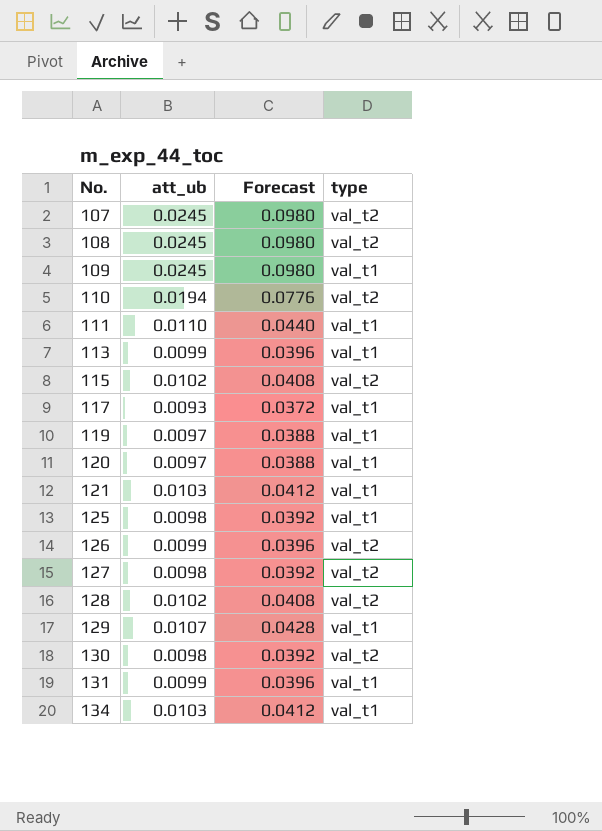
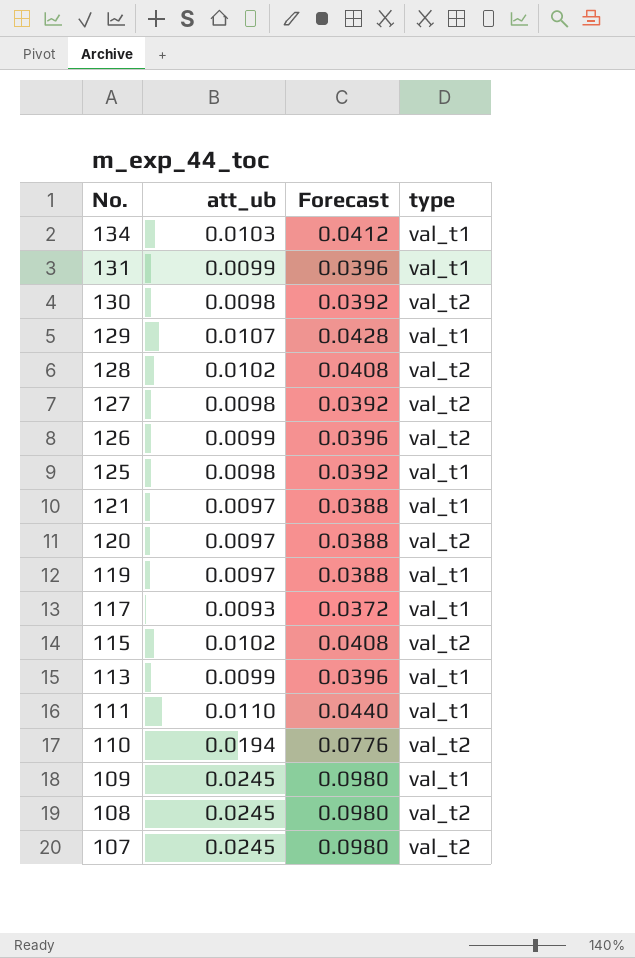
row order: No. ascending -> No. descending
121 | att_ub: 0.0103 -> 0.0097
121 | Forecast: 0.0412 -> 0.0388
120 | type: val_t1 -> val_t2

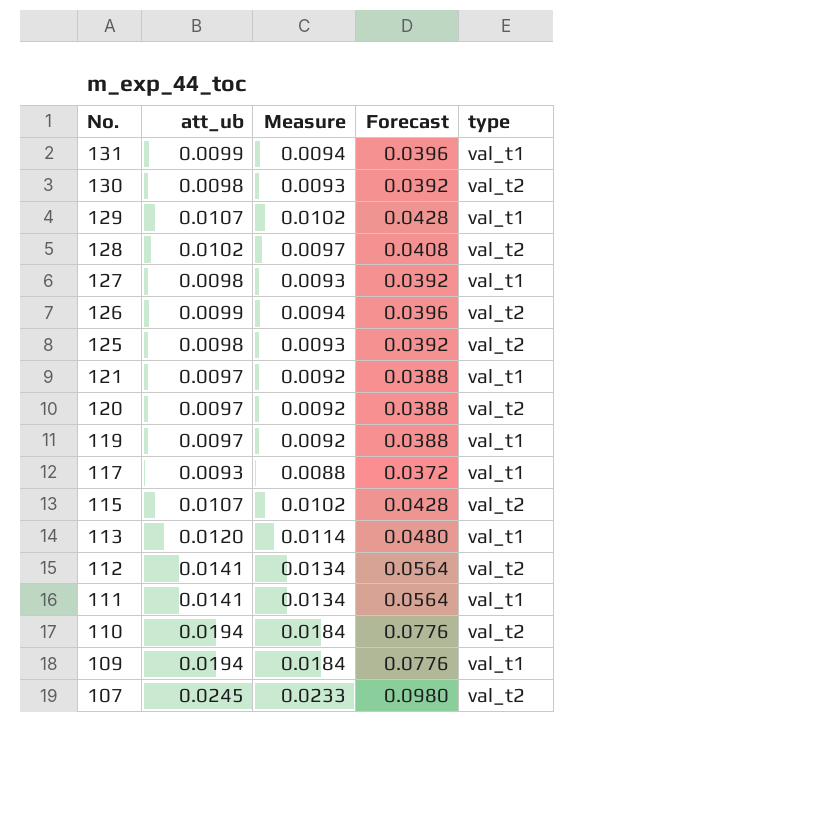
column Measure | formula: none -> [att_ub] * 0.95
row 134: 0.0103 | 0.0412 | val_t1 -> none
row 108: 0.0245 | 0.0980 | val_t2 -> none
127 | type: val_t2 -> val_t1
125 | type: val_t1 -> val_t2
115 | att_ub: 0.0102 -> 0.0107
115 | Forecast: 0.0408 -> 0.0428
113 | att_ub: 0.0099 -> 0.0120
113 | Forecast: 0.0396 -> 0.0480
row 112: none -> 0.0141 | 0.0134 | 0.0564 | val_t2
111 | att_ub: 0.0110 -> 0.0141
111 | Forecast: 0.0440 -> 0.0564
109 | att_ub: 0.0245 -> 0.0194
109 | Forecast: 0.0980 -> 0.0776

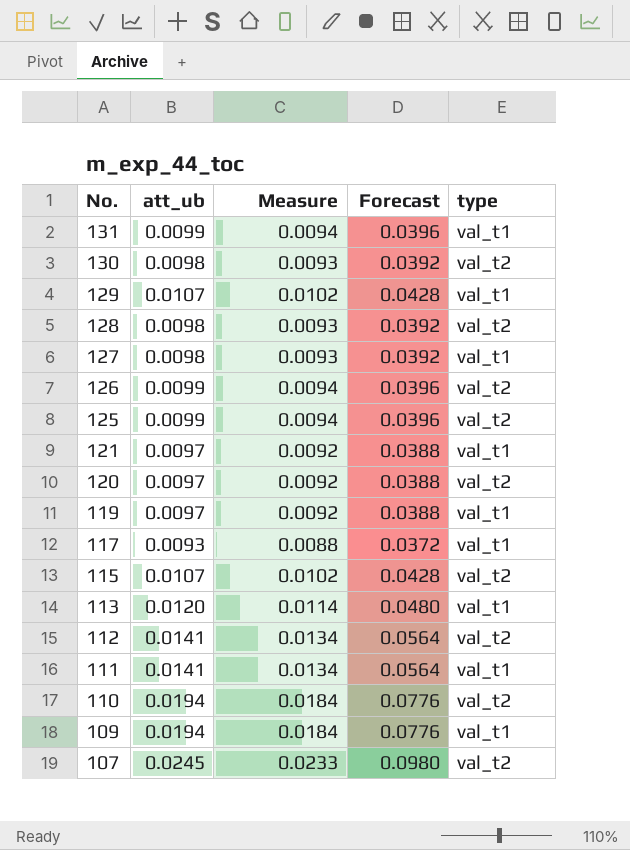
128 | att_ub: 0.0102 -> 0.0098
128 | Measure: 0.0097 -> 0.0093
128 | Forecast: 0.0408 -> 0.0392
125 | att_ub: 0.0098 -> 0.0099
125 | Measure: 0.0093 -> 0.0094
125 | Forecast: 0.0392 -> 0.0396

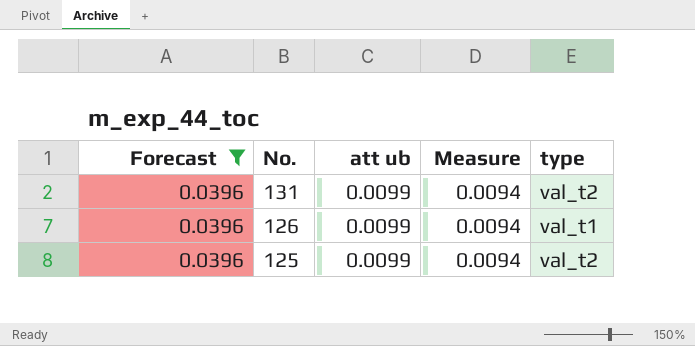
filter: none -> Forecast = 0.0396
column Forecast | position: 4 -> 1
column name: att_ub -> att ub
131 | type: val_t1 -> val_t2
126 | type: val_t2 -> val_t1

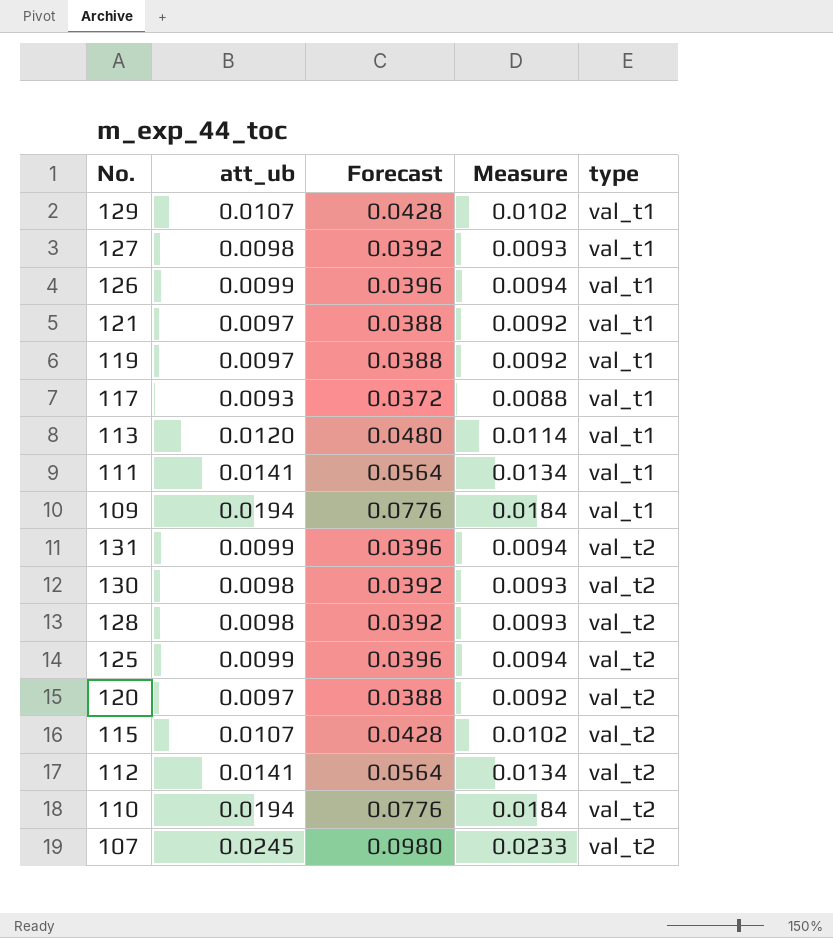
filter: Forecast = 0.0396 -> none
row order: No. descending -> type ascending
column name: att ub -> att_ub
column Forecast | position: 1 -> 3

